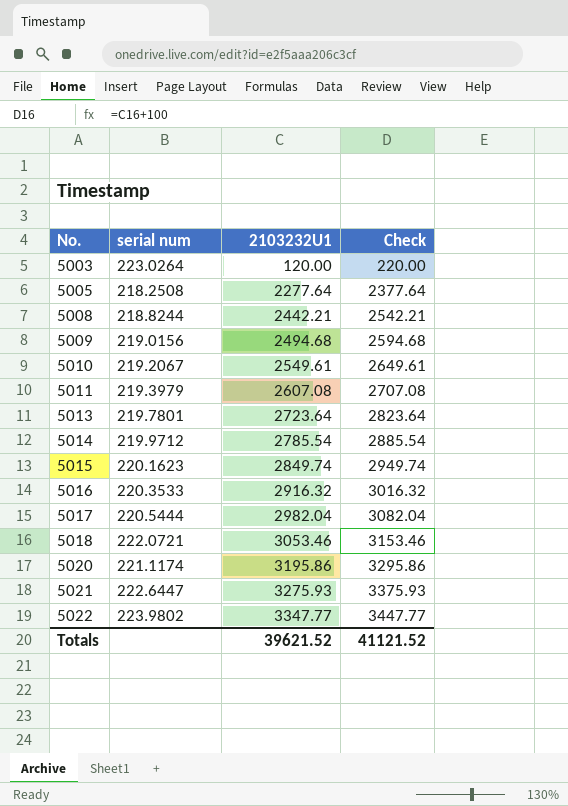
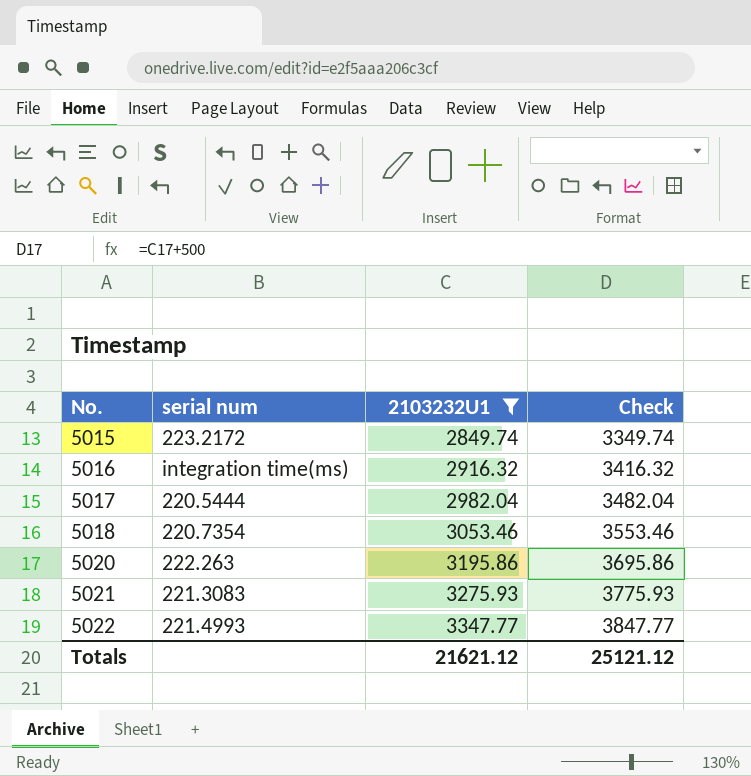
filter: none -> 2103232U1 >= 2849.74
column Check | formula: [2103232U1] + 100 -> [2103232U1] + 500
5015 | serial num: 220.1623 -> 223.2172
5016 | serial num: 220.3533 -> integration time(ms)
5018 | serial num: 222.0721 -> 220.7354
5020 | serial num: 221.1174 -> 222.263
5021 | serial num: 222.6447 -> 221.3083
5022 | serial num: 223.9802 -> 221.4993
Totals | 2103232U1: 39621.52 -> 21621.12
Totals | Check: 41121.52 -> 25121.12

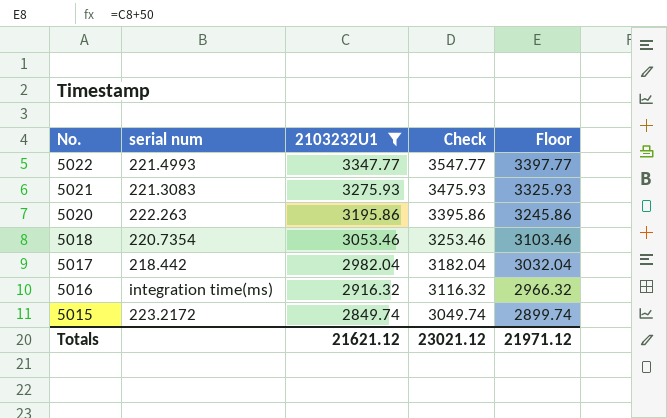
row order: No. ascending -> No. descending
column Check | formula: [2103232U1] + 500 -> [2103232U1] + 200
column Floor | formula: none -> [2103232U1] + 50
5017 | serial num: 220.5444 -> 218.442
Totals | Check: 25121.12 -> 23021.12

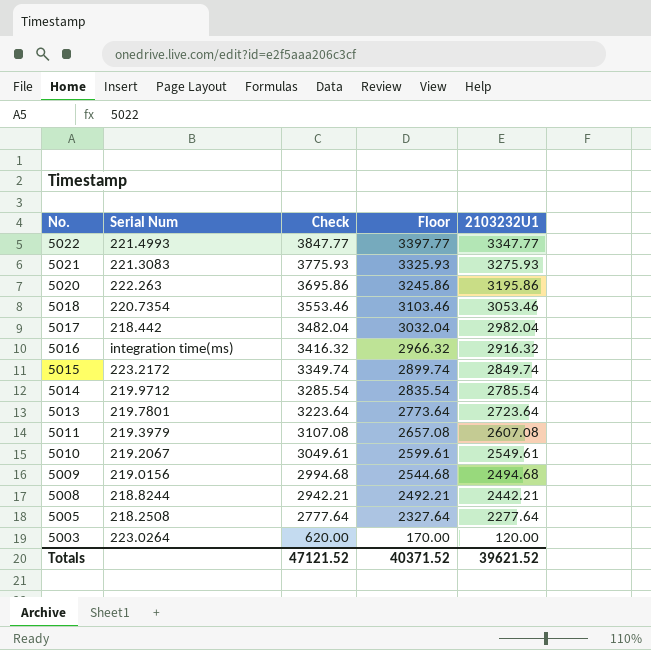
filter: 2103232U1 >= 2849.74 -> none
column name: serial num -> Serial Num
column Check | formula: [2103232U1] + 200 -> [2103232U1] + 500
column 2103232U1 | position: 3 -> 5
Totals | Check: 23021.12 -> 47121.52
Totals | Floor: 21971.12 -> 40371.52
Totals | 2103232U1: 21621.12 -> 39621.52

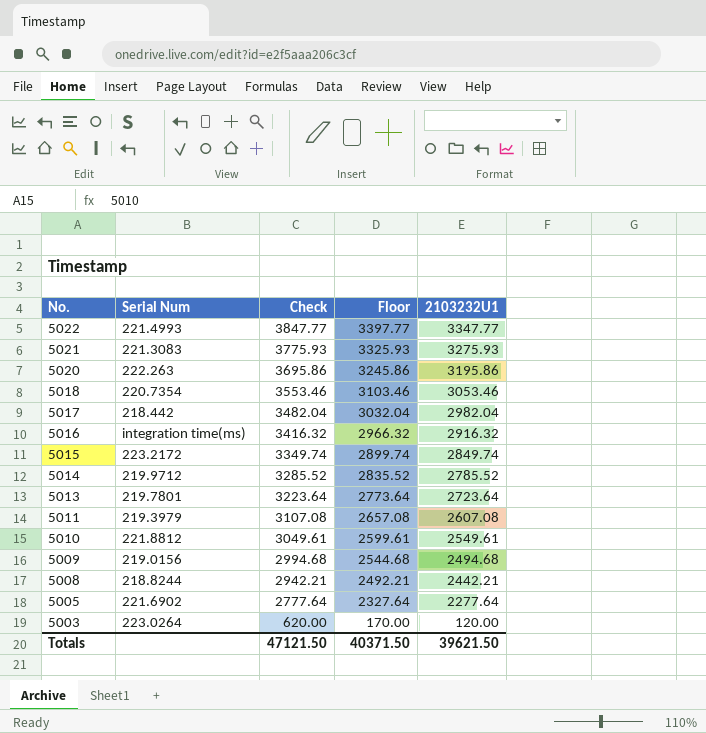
5014 | Check: 3285.54 -> 3285.52
5014 | Floor: 2835.54 -> 2835.52
5014 | 2103232U1: 2785.54 -> 2785.52
5010 | Serial Num: 219.2067 -> 221.8812
5005 | Serial Num: 218.2508 -> 221.6902
Totals | Check: 47121.52 -> 47121.50
Totals | Floor: 40371.52 -> 40371.50
Totals | 2103232U1: 39621.52 -> 39621.50

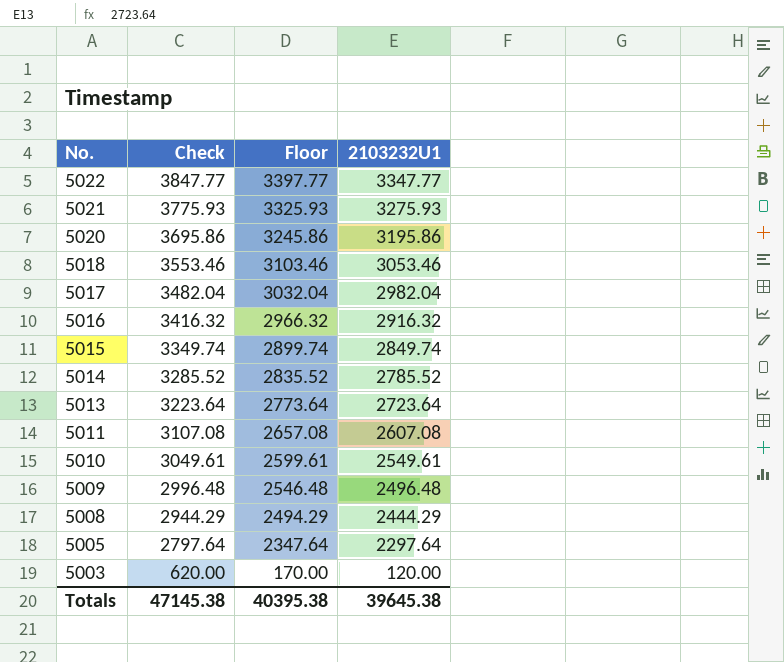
column Serial Num | position: 2 -> none
5009 | Check: 2994.68 -> 2996.48
5009 | Floor: 2544.68 -> 2546.48
5009 | 2103232U1: 2494.68 -> 2496.48
5008 | Check: 2942.21 -> 2944.29
5008 | Floor: 2492.21 -> 2494.29
5008 | 2103232U1: 2442.21 -> 2444.29
5005 | Check: 2777.64 -> 2797.64
5005 | Floor: 2327.64 -> 2347.64
5005 | 2103232U1: 2277.64 -> 2297.64
Totals | Check: 47121.50 -> 47145.38
Totals | Floor: 40371.50 -> 40395.38
Totals | 2103232U1: 39621.50 -> 39645.38

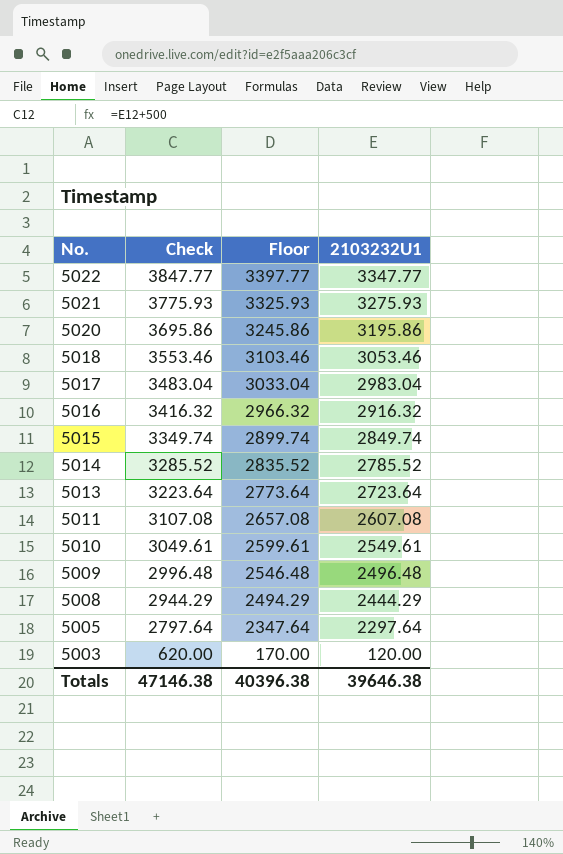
5017 | Check: 3482.04 -> 3483.04
5017 | Floor: 3032.04 -> 3033.04
5017 | 2103232U1: 2982.04 -> 2983.04
Totals | Check: 47145.38 -> 47146.38
Totals | Floor: 40395.38 -> 40396.38
Totals | 2103232U1: 39645.38 -> 39646.38

